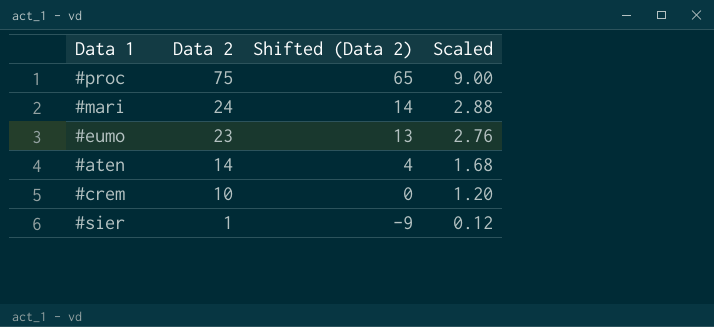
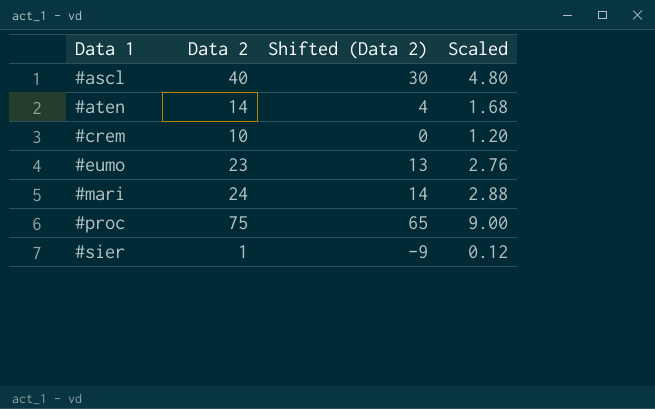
row order: Data 2 descending -> Data 1 ascending
row #ascl: none -> 40 | 30 | 4.80

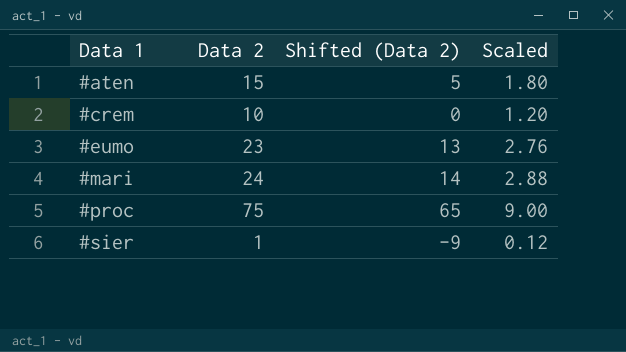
row #ascl: 40 | 30 | 4.80 -> none
#aten | Data 2: 14 -> 15
#aten | Shifted (Data 2): 4 -> 5
#aten | Scaled: 1.68 -> 1.80

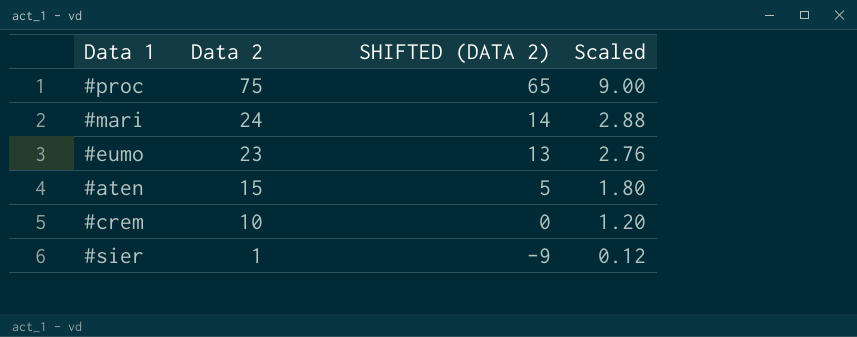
row order: Data 1 ascending -> Data 2 descending
column name: Shifted (Data 2) -> SHIFTED (DATA 2)

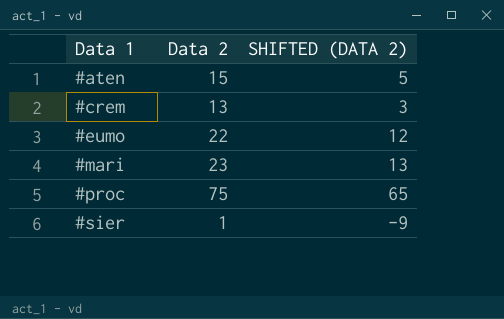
row order: Data 2 descending -> Data 1 ascending
column Scaled | formula: [Data 2] * 0.12 -> none
#crem | Data 2: 10 -> 13
#crem | SHIFTED (DATA 2): 0 -> 3
#eumo | Data 2: 23 -> 22
#eumo | SHIFTED (DATA 2): 13 -> 12
#mari | Data 2: 24 -> 23
#mari | SHIFTED (DATA 2): 14 -> 13

